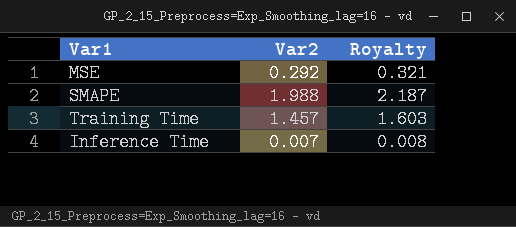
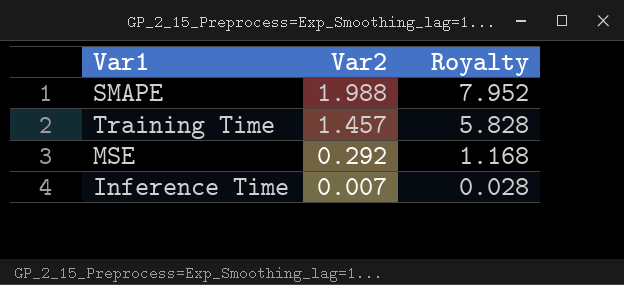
row order: none -> Var2 descending
column Royalty | formula: [Var2] * 1.1 -> [Var2] * 4

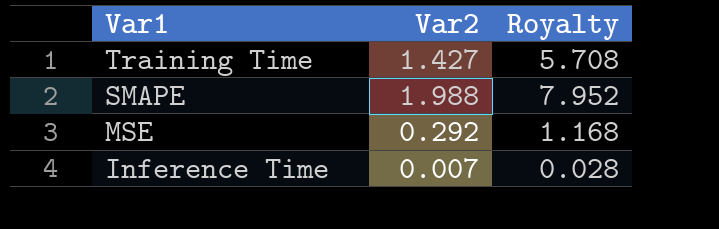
row order: Var2 descending -> Var1 descending
Training Time | Var2: 1.457 -> 1.427
Training Time | Royalty: 5.828 -> 5.708

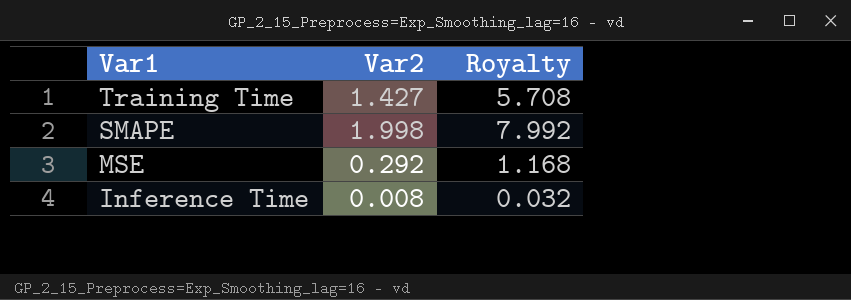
SMAPE | Var2: 1.988 -> 1.998
SMAPE | Royalty: 7.952 -> 7.992
Inference Time | Var2: 0.007 -> 0.008
Inference Time | Royalty: 0.028 -> 0.032

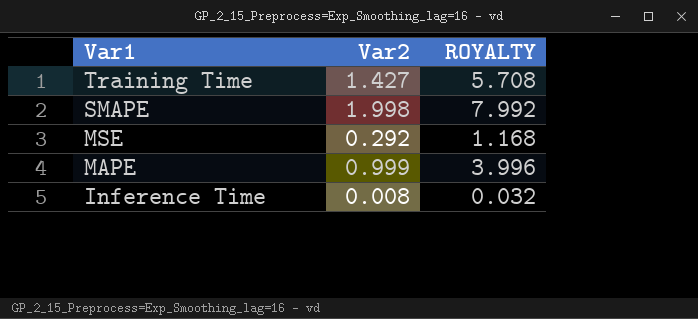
column name: Royalty -> ROYALTY
row MAPE: none -> 0.999 | 3.996

